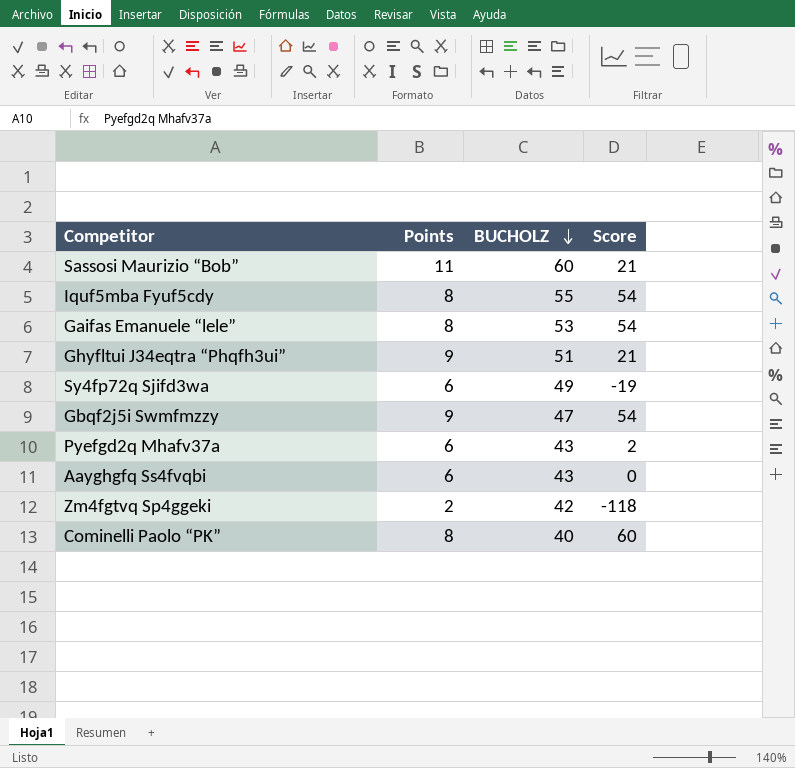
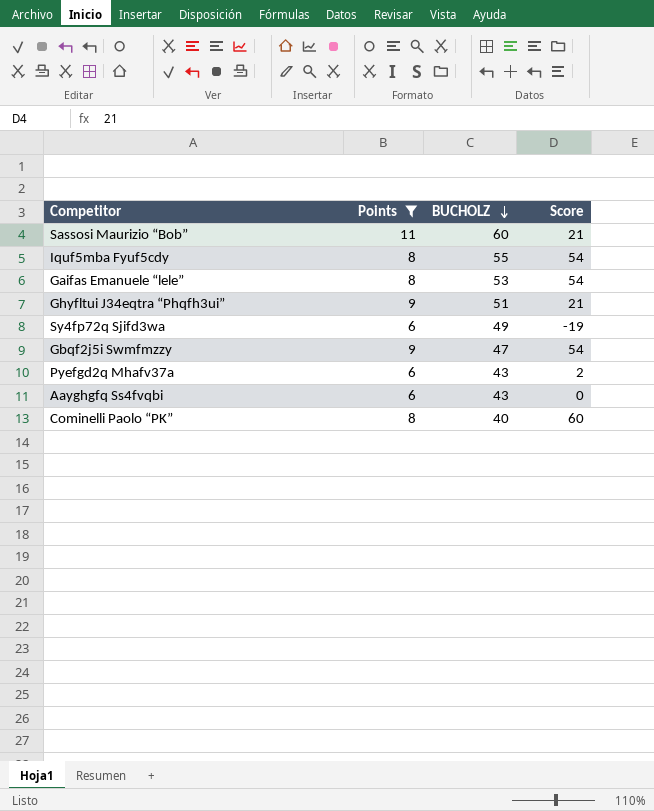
filter: none -> Points != 2

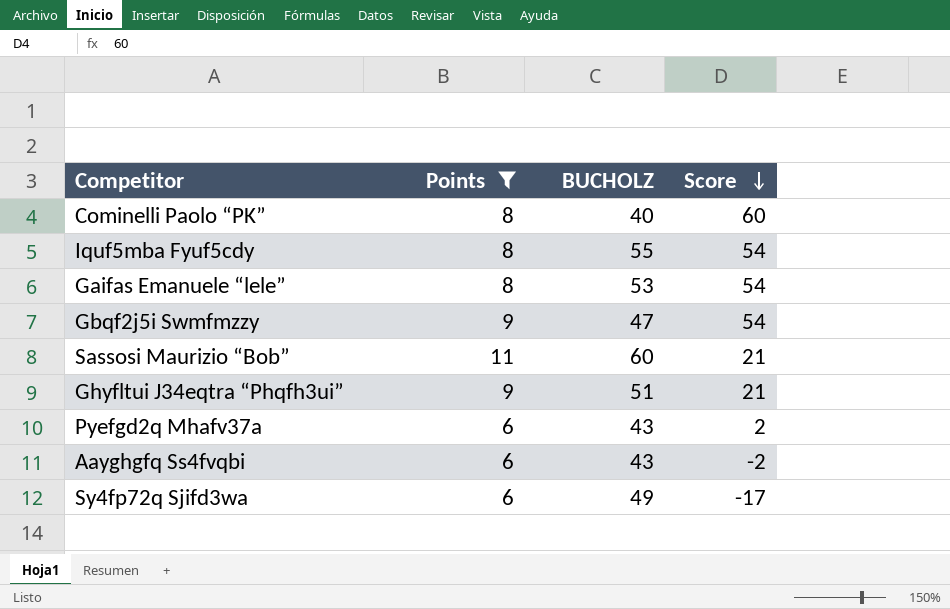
row order: BUCHOLZ descending -> Score descending
Aayghgfq Ss4fvqbi | Score: 0 -> -2
Sy4fp72q Sjifd3wa | Score: -19 -> -17

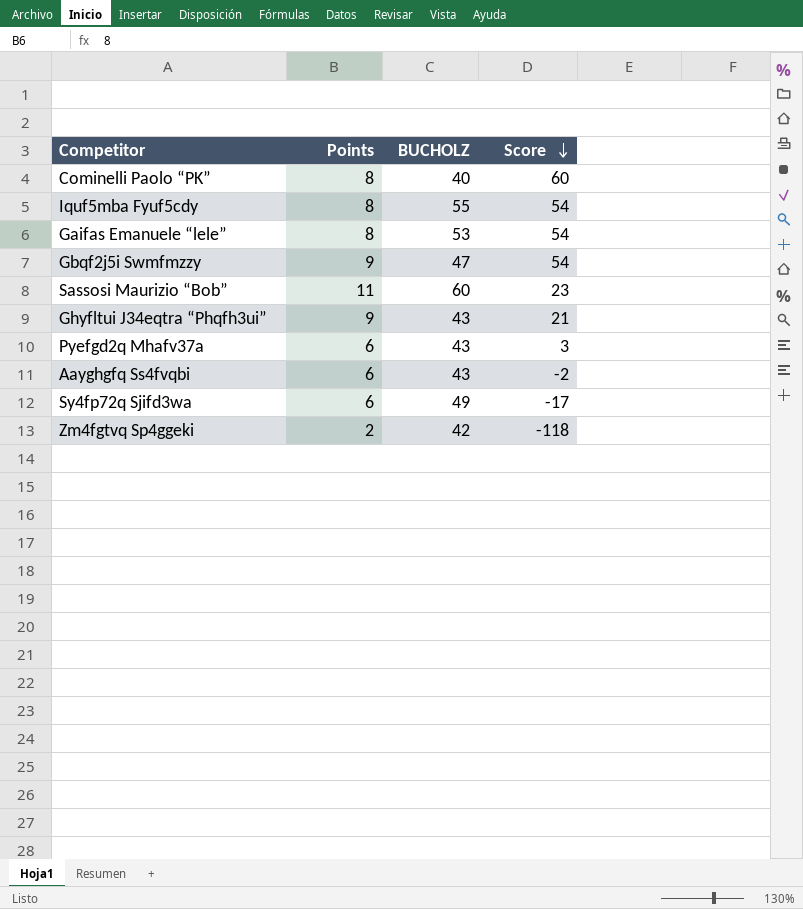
filter: Points != 2 -> none
Sassosi Maurizio “Bob” | Score: 21 -> 23
Ghyfltui J34eqtra “Phqfh3ui” | BUCHOLZ: 51 -> 43
Pyefgd2q Mhafv37a | Score: 2 -> 3

